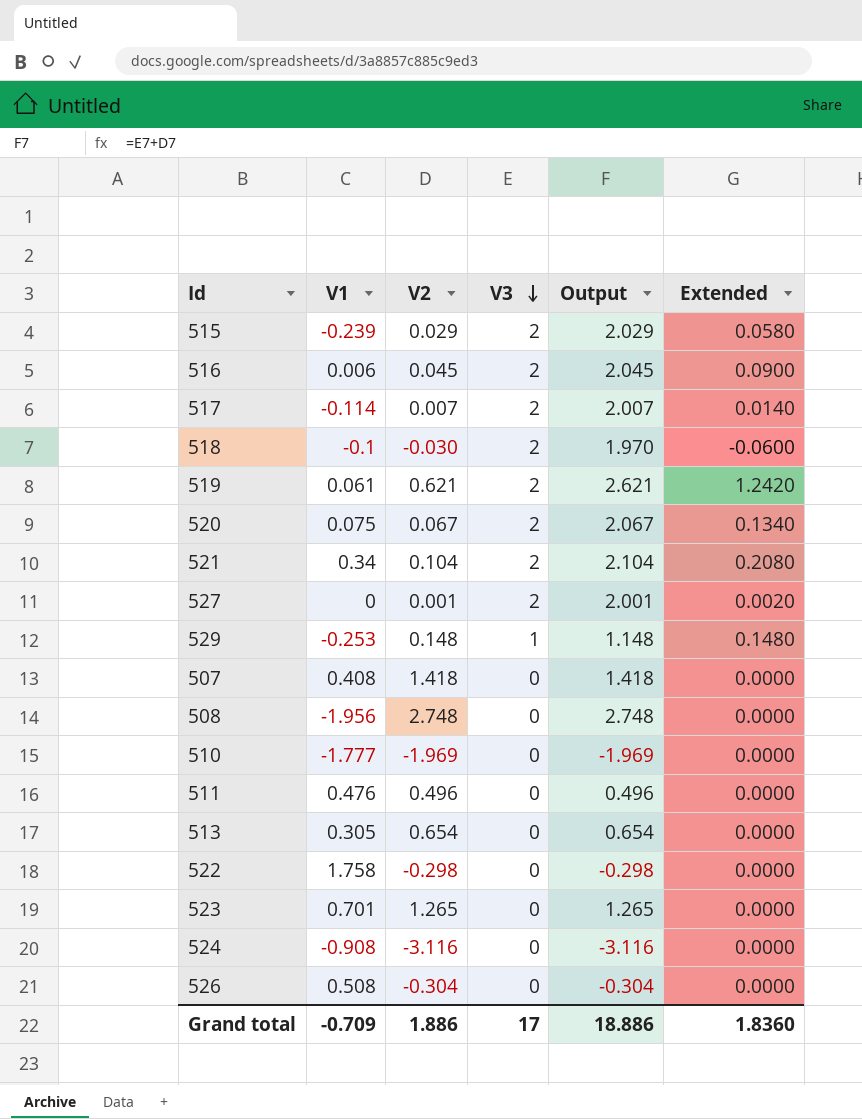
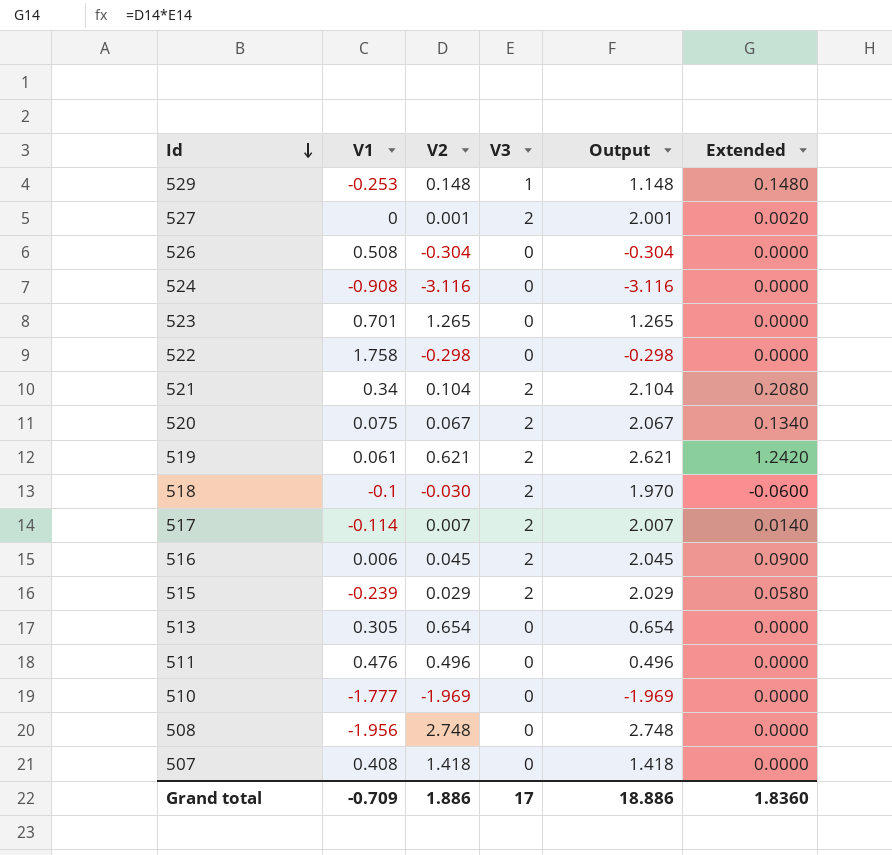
row order: V3 descending -> Id descending

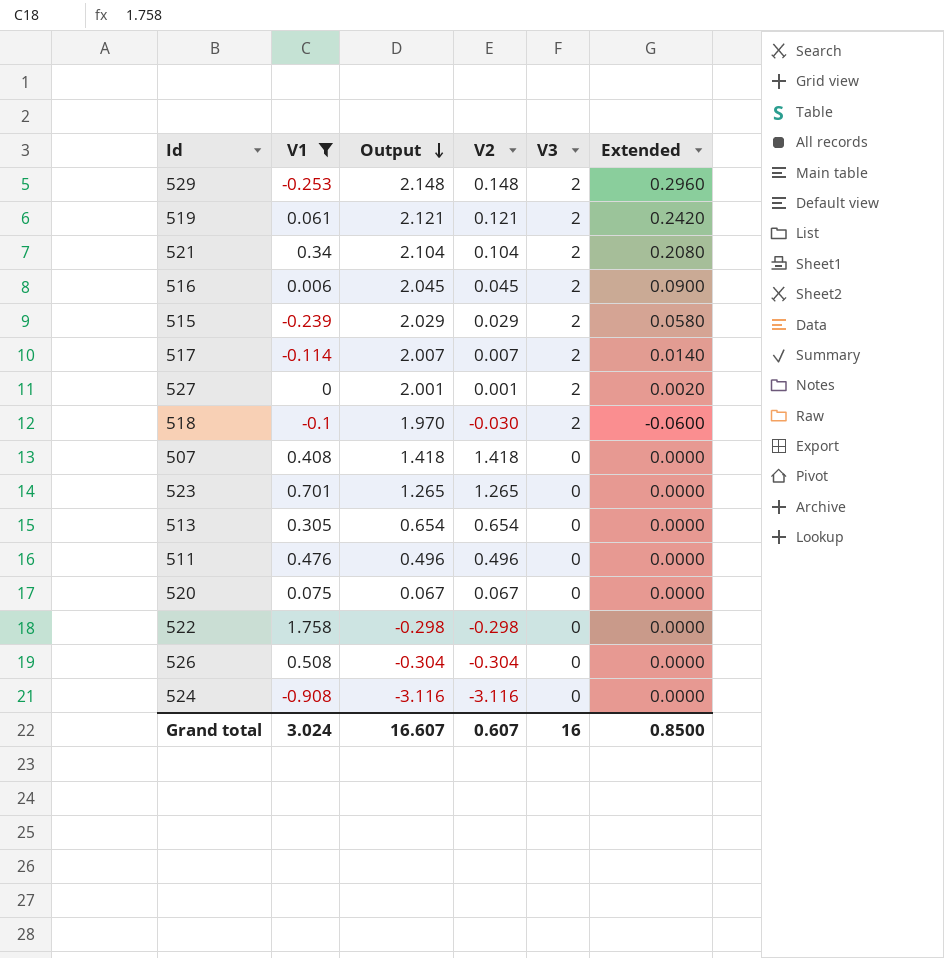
filter: none -> V1 >= -0.908
row order: Id descending -> Output descending
column Output | position: 5 -> 3
529 | Output: 1.148 -> 2.148
529 | V3: 1 -> 2
529 | Extended: 0.1480 -> 0.2960
519 | Output: 2.621 -> 2.121
519 | V2: 0.621 -> 0.121
519 | Extended: 1.2420 -> 0.2420
520 | Output: 2.067 -> 0.067
520 | V3: 2 -> 0
520 | Extended: 0.1340 -> 0.0000
Grand total | V1: -0.709 -> 3.024
Grand total | Output: 18.886 -> 16.607
Grand total | V2: 1.886 -> 0.607
Grand total | V3: 17 -> 16
Grand total | Extended: 1.8360 -> 0.8500

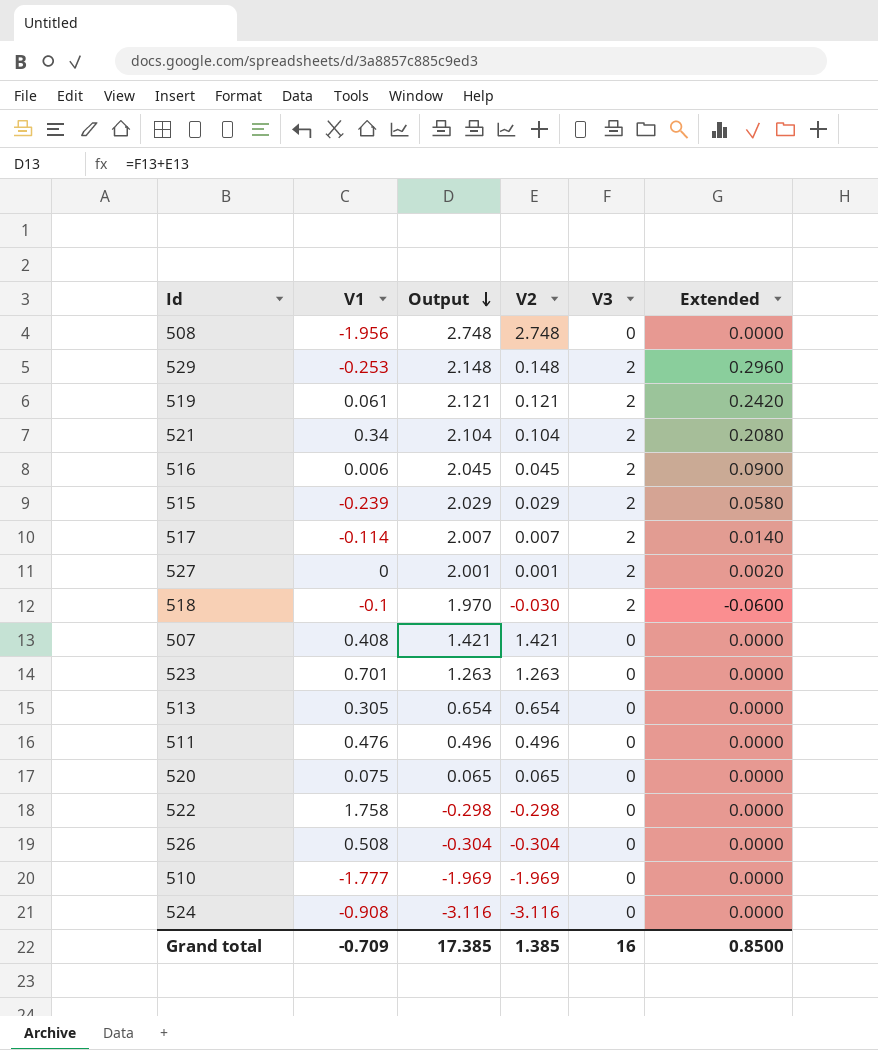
filter: V1 >= -0.908 -> none
507 | Output: 1.418 -> 1.421
507 | V2: 1.418 -> 1.421
523 | Output: 1.265 -> 1.263
523 | V2: 1.265 -> 1.263
520 | Output: 0.067 -> 0.065
520 | V2: 0.067 -> 0.065
Grand total | V1: 3.024 -> -0.709
Grand total | Output: 16.607 -> 17.385
Grand total | V2: 0.607 -> 1.385

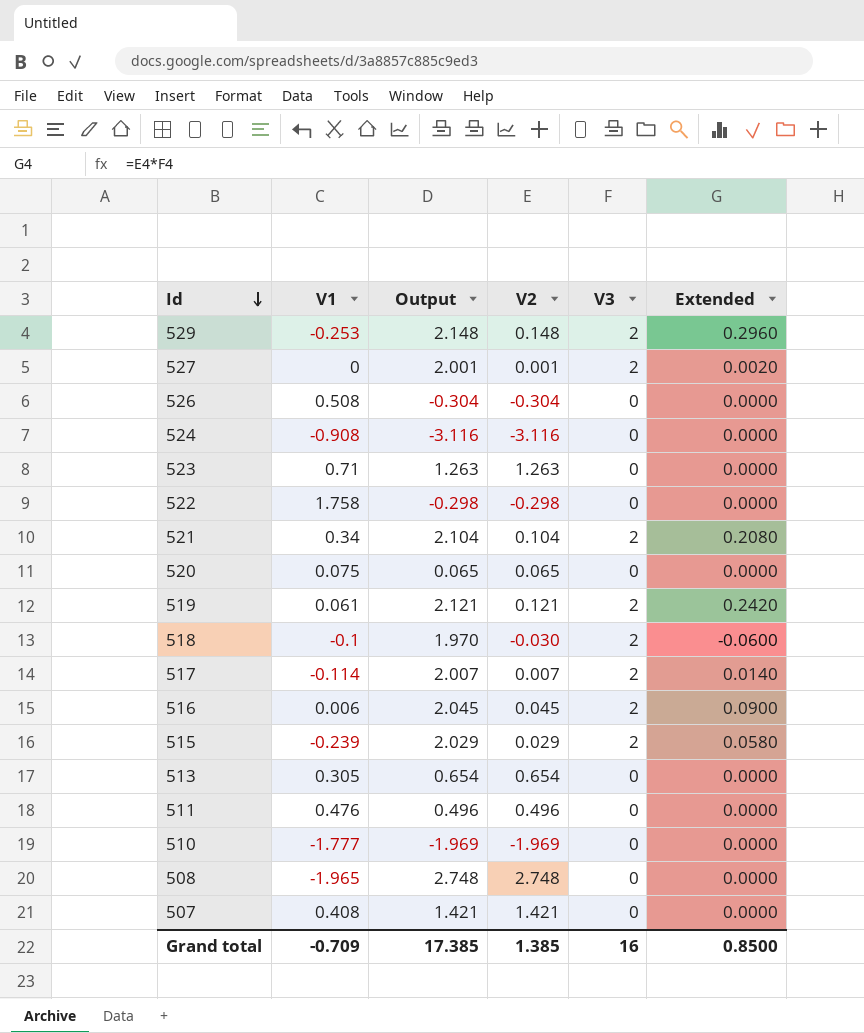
row order: Output descending -> Id descending
523 | V1: 0.701 -> 0.71
508 | V1: -1.956 -> -1.965

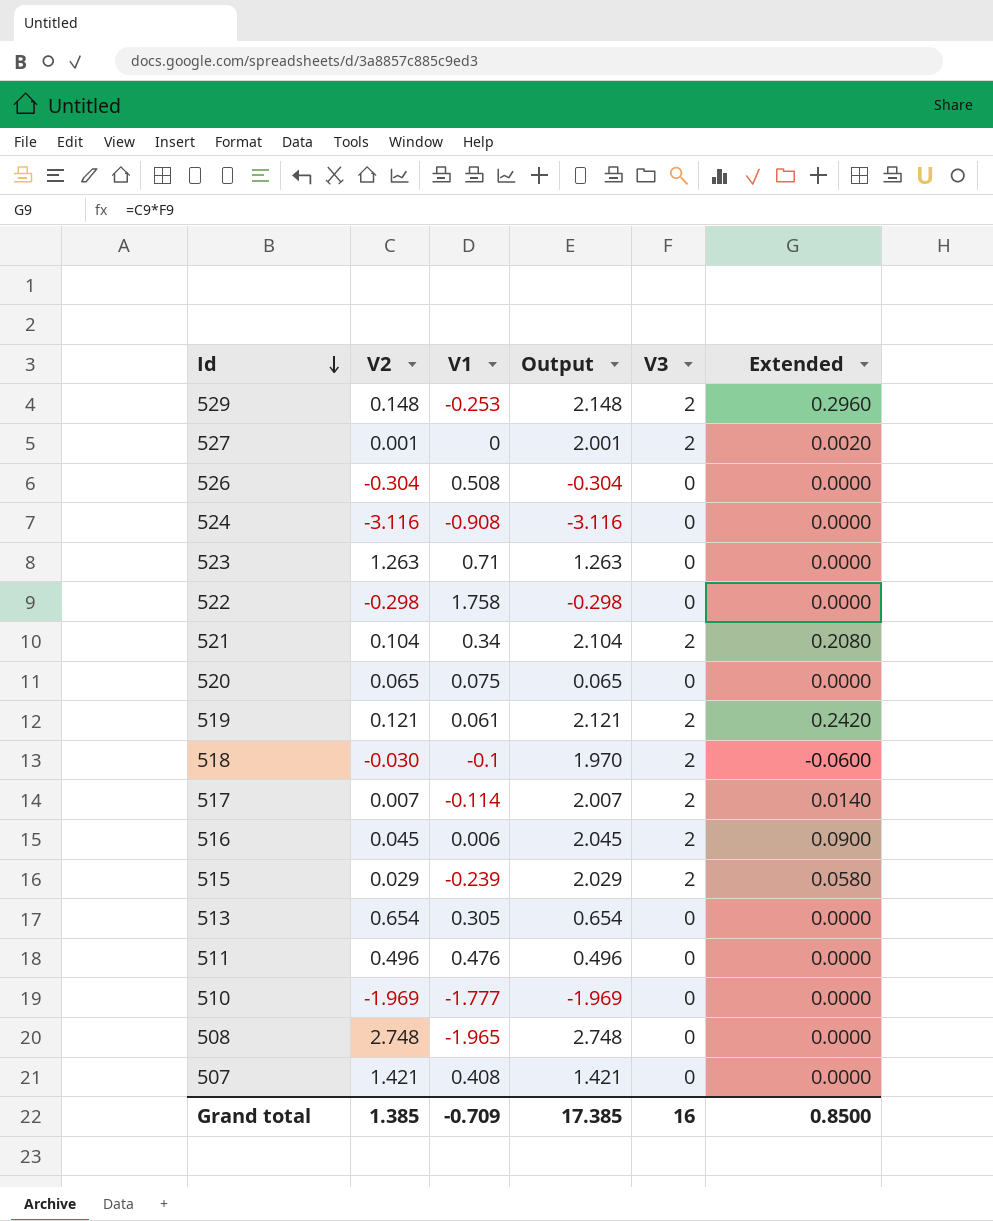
column V2 | position: 4 -> 2

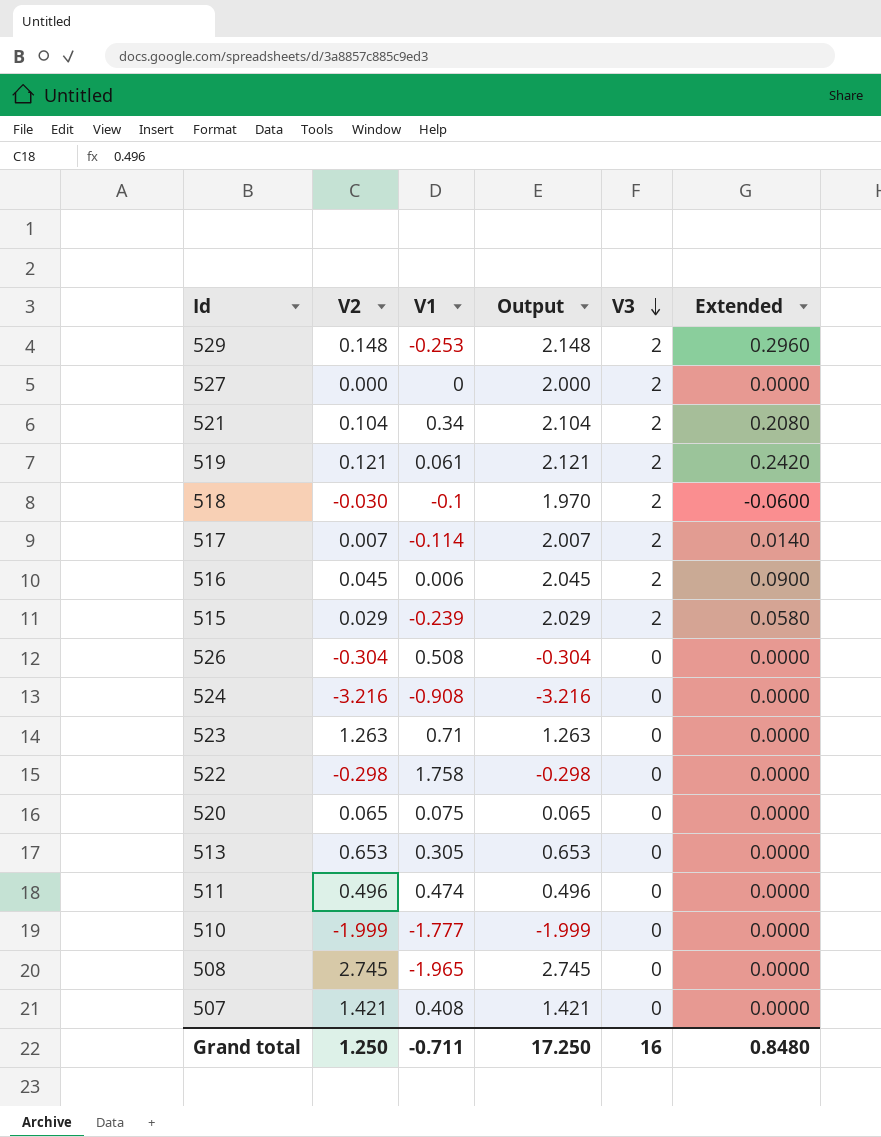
row order: Id descending -> V3 descending
527 | V2: 0.001 -> 0.000
527 | Output: 2.001 -> 2.000
527 | Extended: 0.0020 -> 0.0000
524 | V2: -3.116 -> -3.216
524 | Output: -3.116 -> -3.216
513 | V2: 0.654 -> 0.653
513 | Output: 0.654 -> 0.653
511 | V1: 0.476 -> 0.474
510 | V2: -1.969 -> -1.999
510 | Output: -1.969 -> -1.999
508 | V2: 2.748 -> 2.745
508 | Output: 2.748 -> 2.745
Grand total | V2: 1.385 -> 1.250
Grand total | V1: -0.709 -> -0.711
Grand total | Output: 17.385 -> 17.250
Grand total | Extended: 0.8500 -> 0.8480

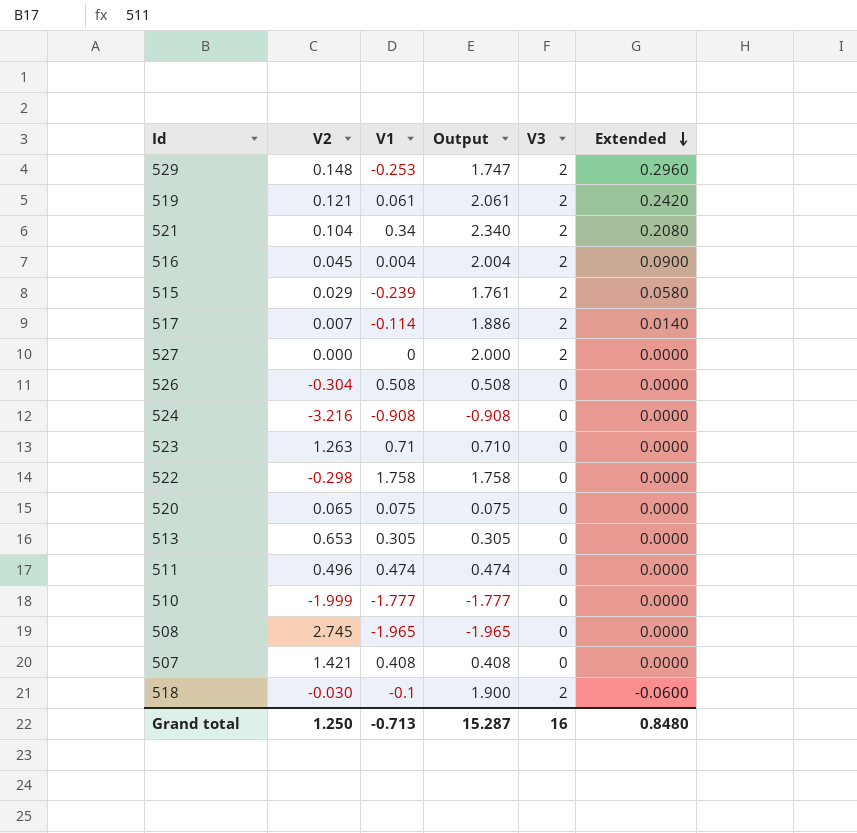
row order: V3 descending -> Extended descending
column Output | formula: [V2] + [V3] -> [V1] + [V3]
516 | V1: 0.006 -> 0.004
Grand total | V1: -0.711 -> -0.713
Grand total | Output: 17.250 -> 15.287

